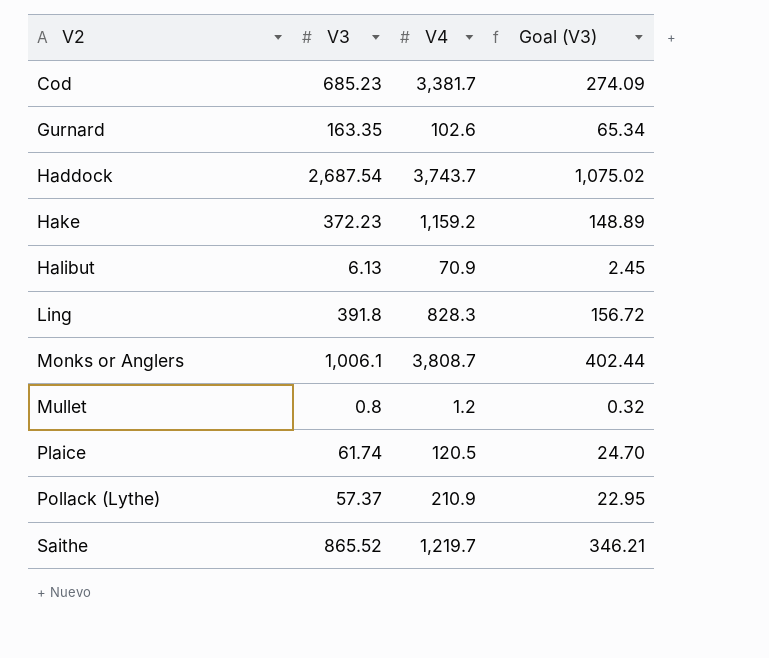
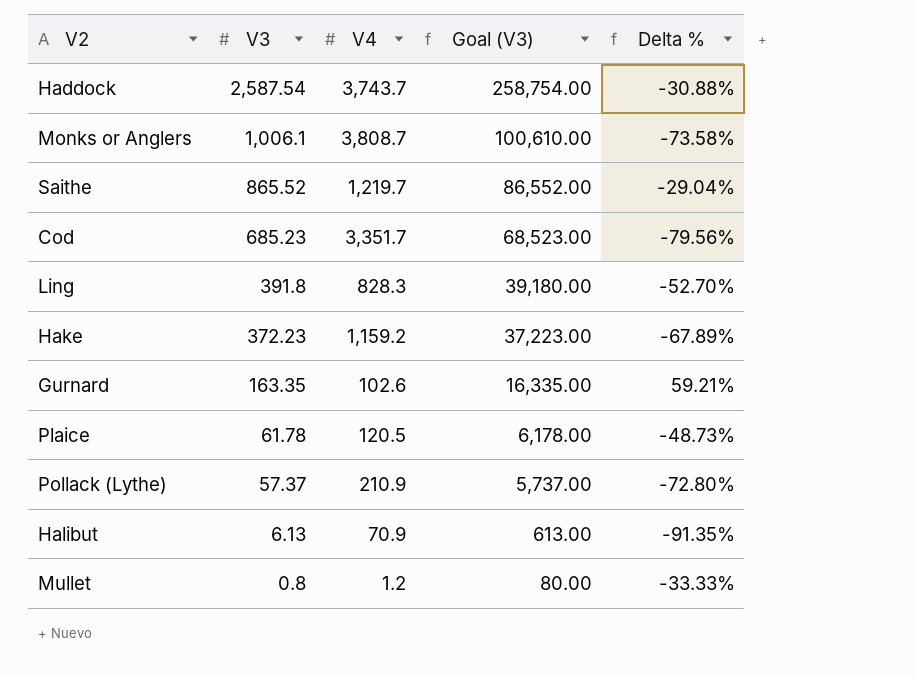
row order: V2 ascending -> V3 descending
column Goal (V3) | formula: [V3] * 0.4 -> [V3] * 100
column Delta % | formula: none -> ([V3] - [V4]) / [V4]
Haddock | V3: 2,687.54 -> 2,587.54
Cod | V4: 3,381.7 -> 3,351.7
Plaice | V3: 61.74 -> 61.78

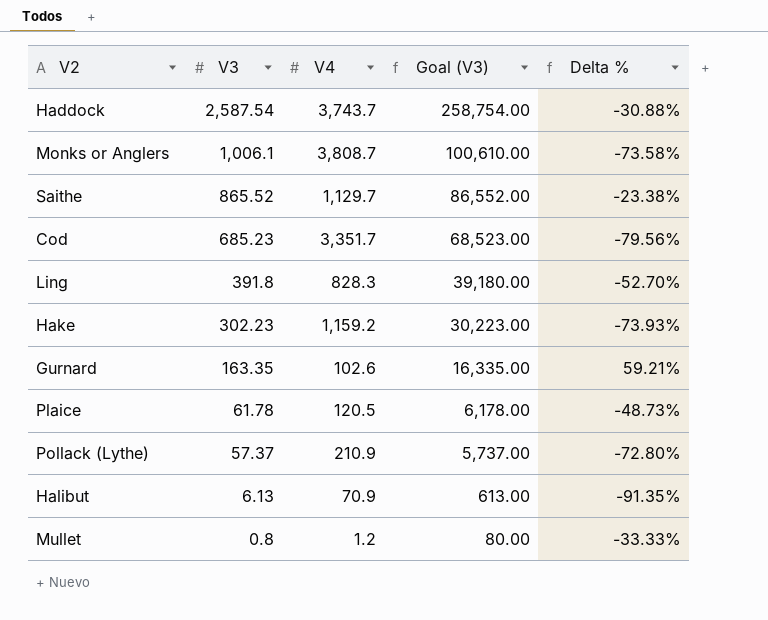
Saithe | V4: 1,219.7 -> 1,129.7
Saithe | Delta %: -29.04% -> -23.38%
Hake | V3: 372.23 -> 302.23
Hake | Goal (V3): 37,223.00 -> 30,223.00
Hake | Delta %: -67.89% -> -73.93%

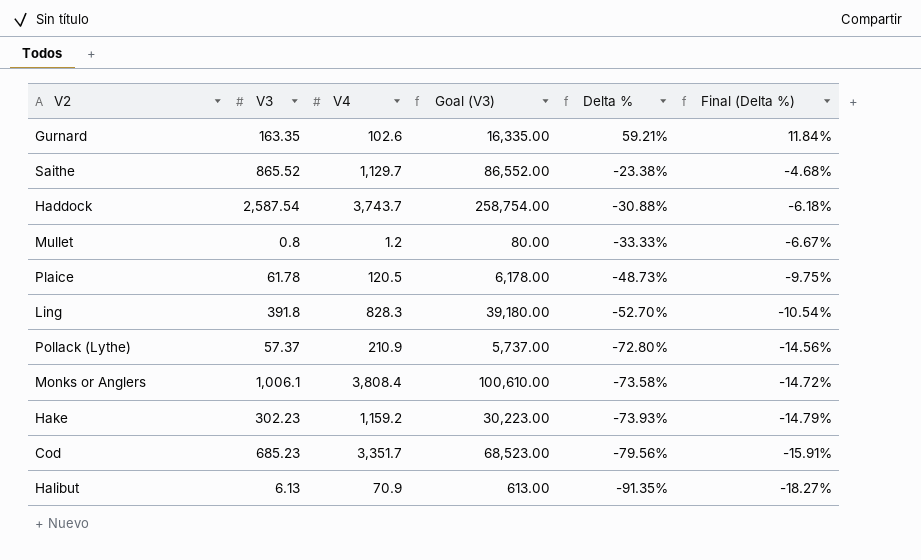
row order: V3 descending -> Delta % descending
column Final (Delta %) | formula: none -> [Delta %] * 0.2
Monks or Anglers | V4: 3,808.7 -> 3,808.4

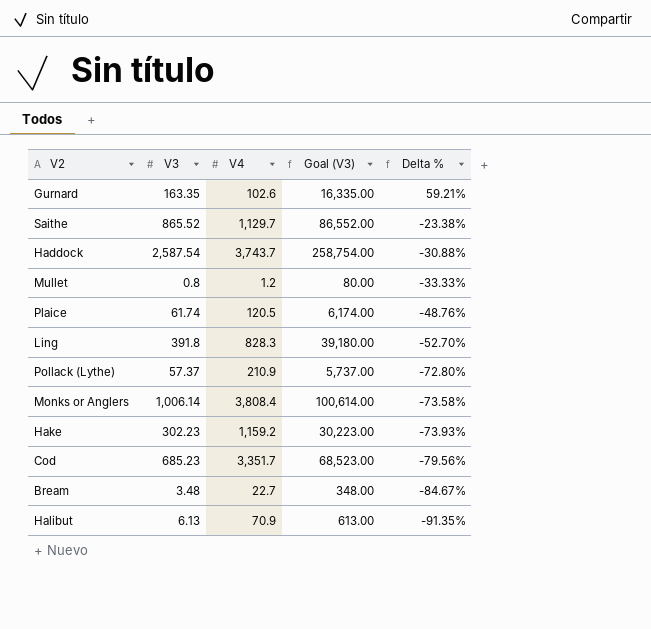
column Final (Delta %) | formula: [Delta %] * 0.2 -> none
Plaice | V3: 61.78 -> 61.74
Plaice | Goal (V3): 6,178.00 -> 6,174.00
Plaice | Delta %: -48.73% -> -48.76%
Monks or Anglers | V3: 1,006.1 -> 1,006.14
Monks or Anglers | Goal (V3): 100,610.00 -> 100,614.00
row Bream: none -> 3.48 | 22.7 | 348.00 | -84.67%

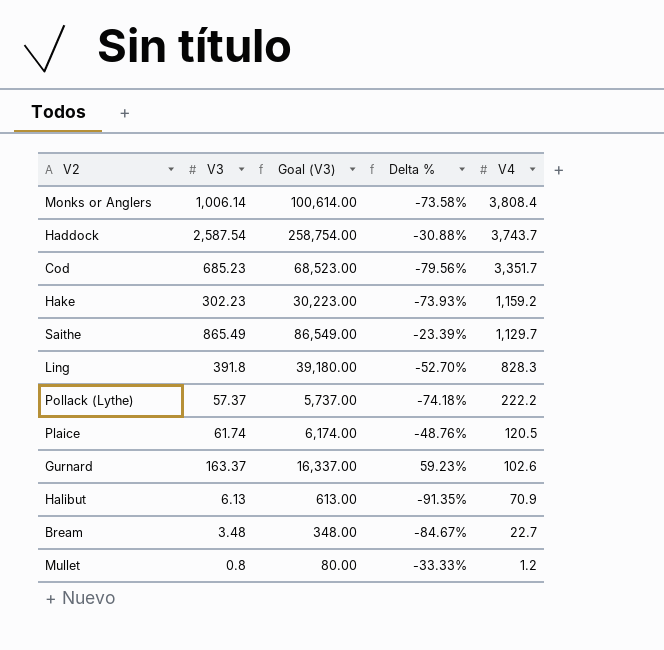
row order: Delta % descending -> V4 descending
column V4 | position: 3 -> 5
Saithe | V3: 865.52 -> 865.49
Saithe | Goal (V3): 86,552.00 -> 86,549.00
Saithe | Delta %: -23.38% -> -23.39%
Pollack (Lythe) | Delta %: -72.80% -> -74.18%
Pollack (Lythe) | V4: 210.9 -> 222.2
Gurnard | V3: 163.35 -> 163.37
Gurnard | Goal (V3): 16,335.00 -> 16,337.00
Gurnard | Delta %: 59.21% -> 59.23%

